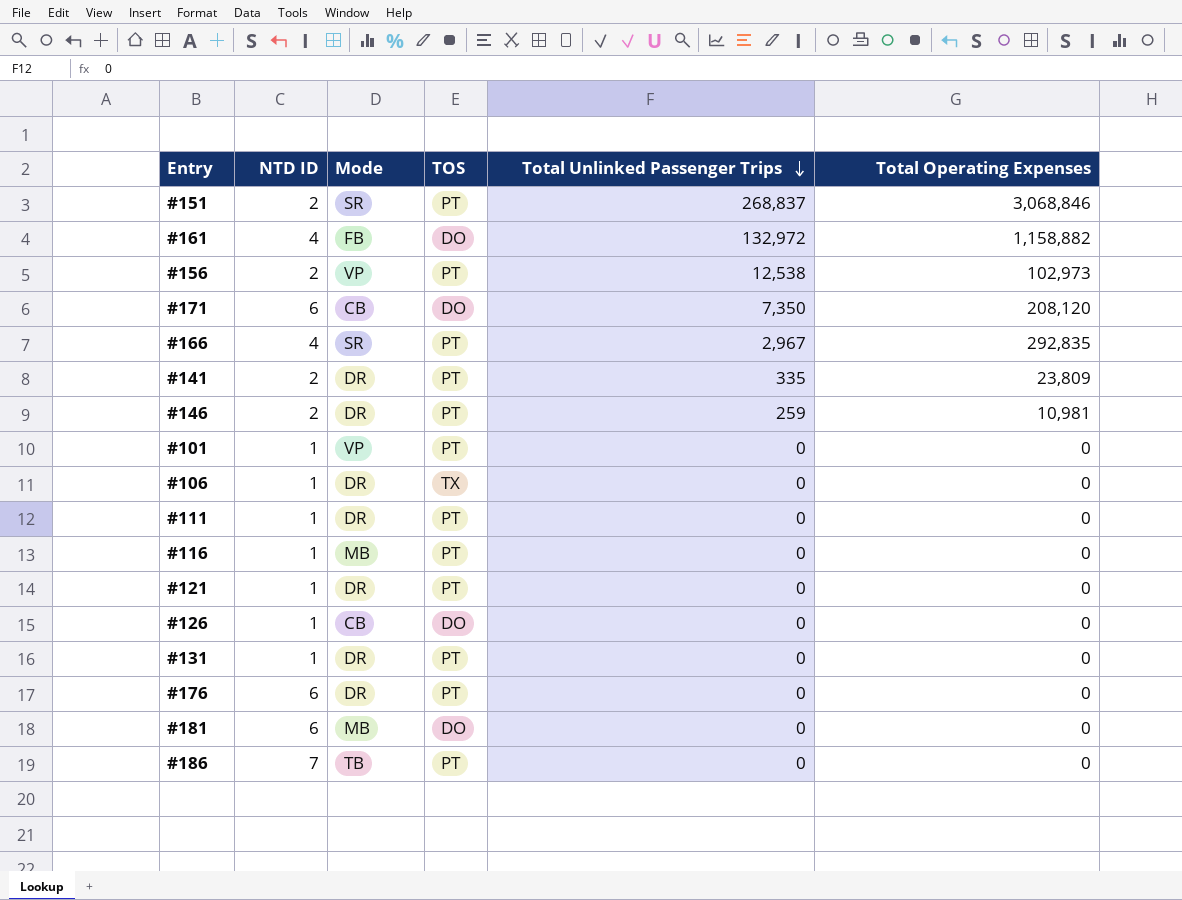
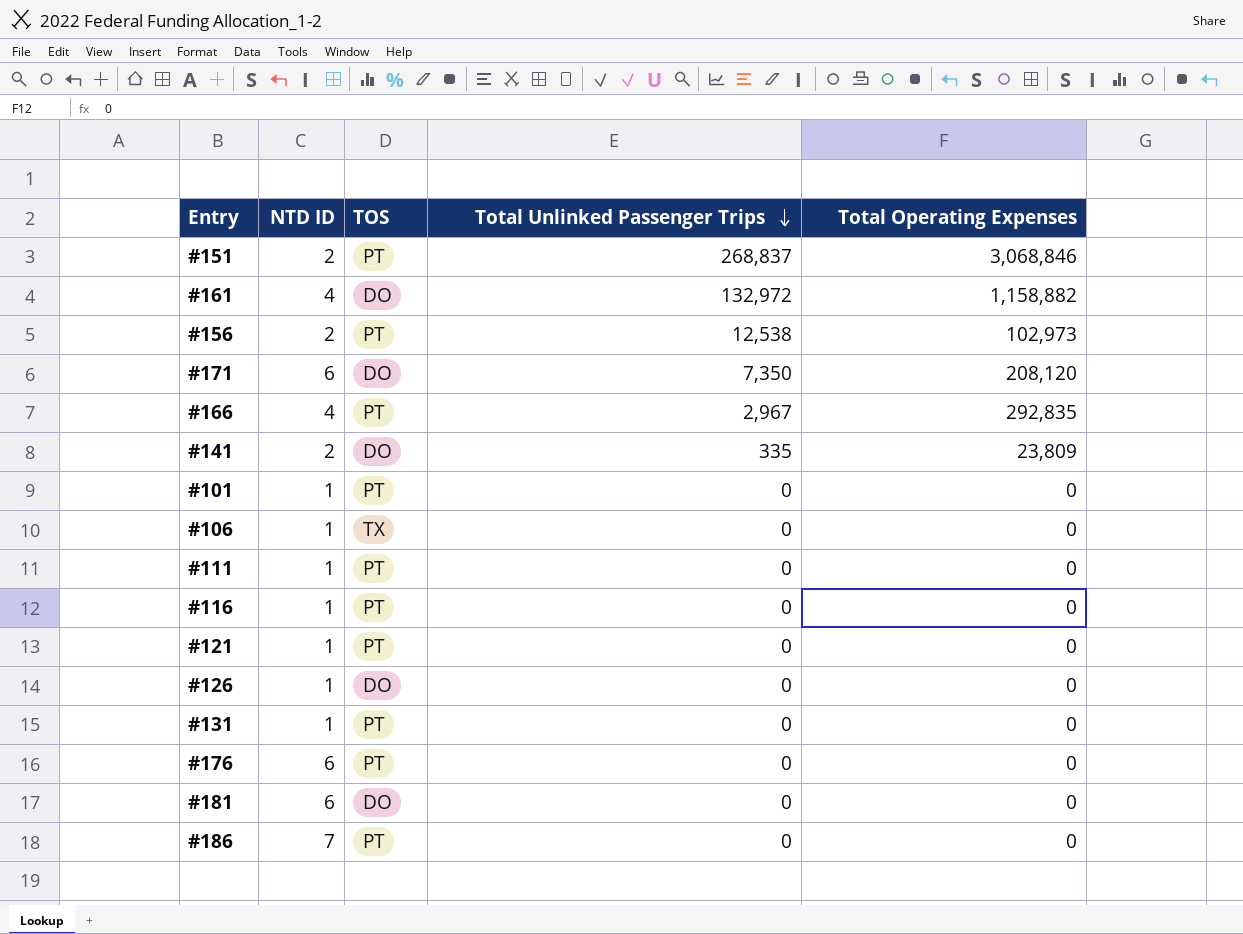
column Mode | position: 3 -> none
row #146: 2 | DR | PT | 259 | 10,981 -> none
#141 | TOS: PT -> DO

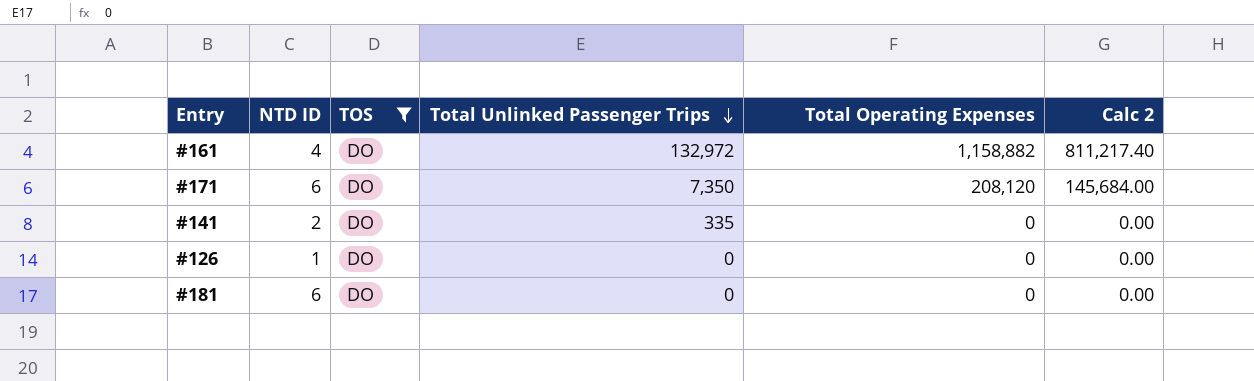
filter: none -> TOS = DO
column Calc 2 | formula: none -> [Total Operating Expenses] * 0.7
#141 | Total Operating Expenses: 23,809 -> 0

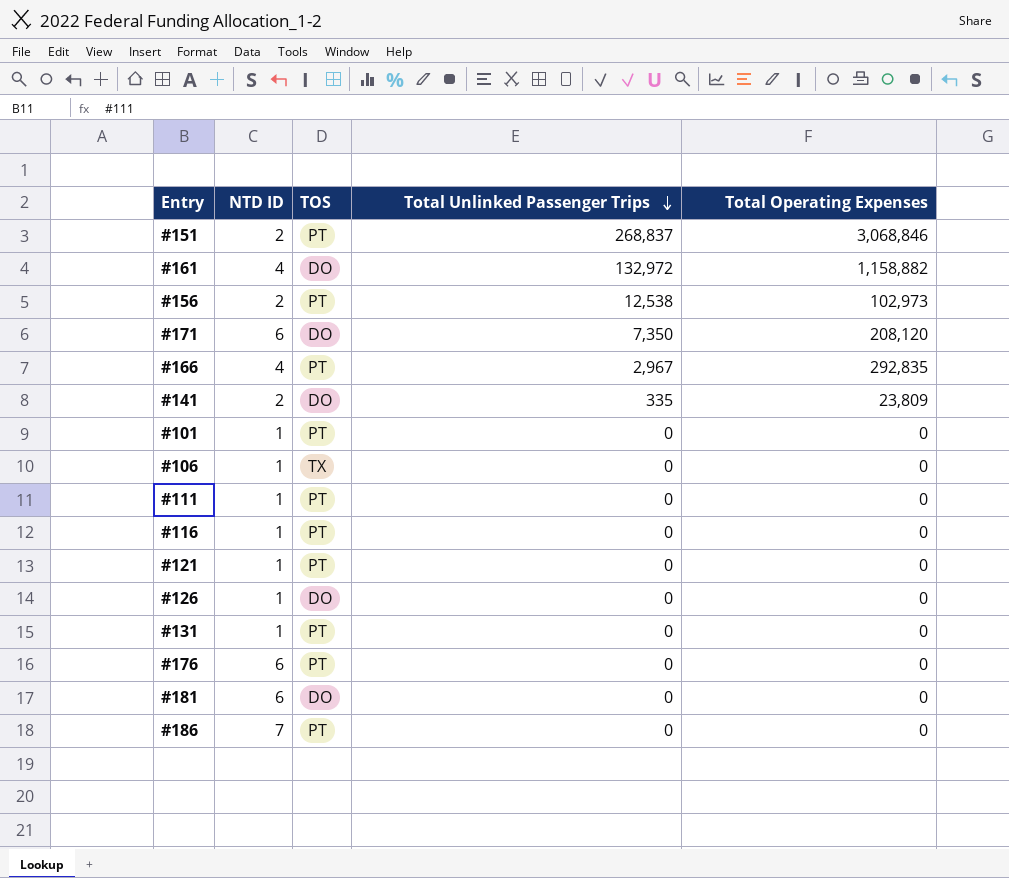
filter: TOS = DO -> none
column Calc 2 | formula: [Total Operating Expenses] * 0.7 -> none
#141 | Total Operating Expenses: 0 -> 23,809

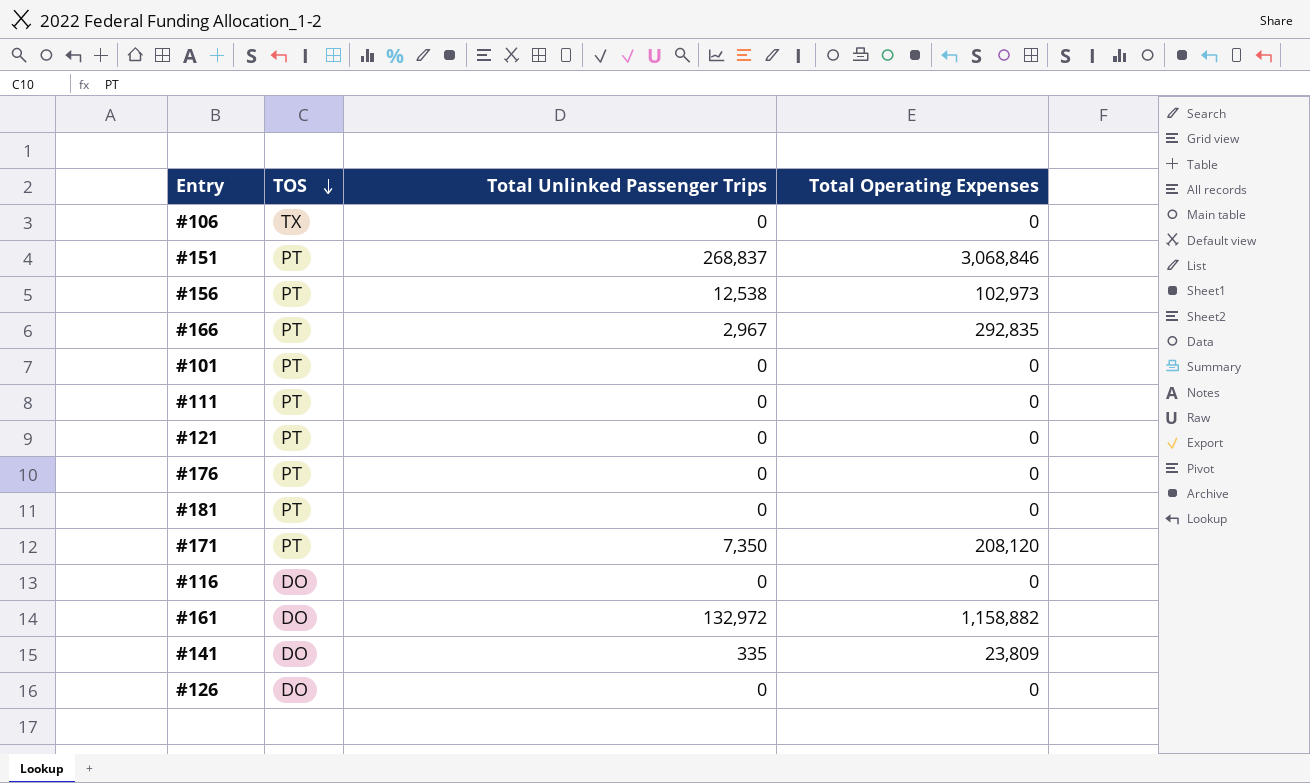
row order: Total Unlinked Passenger Trips descending -> TOS descending
column NTD ID | position: 2 -> none
row #131: 1 | PT | 0 | 0 -> none
row #186: 7 | PT | 0 | 0 -> none
#181 | TOS: DO -> PT
#171 | TOS: DO -> PT
#116 | TOS: PT -> DO

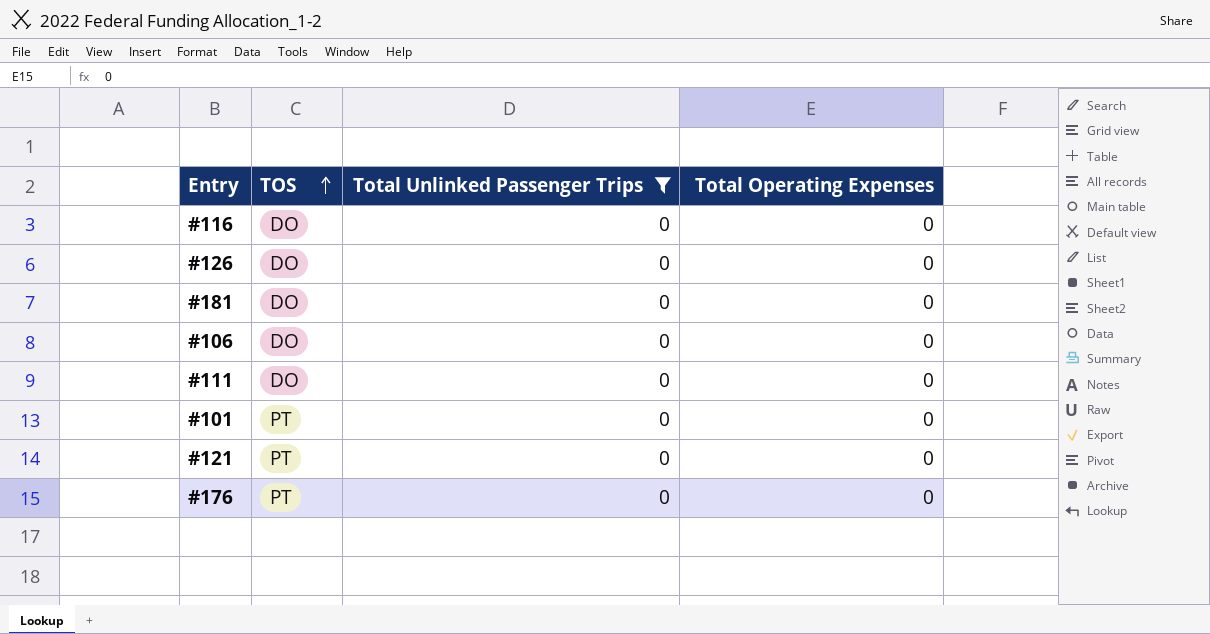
filter: none -> Total Unlinked Passenger Trips = 0
row order: TOS descending -> TOS ascending
#181 | TOS: PT -> DO
#106 | TOS: TX -> DO
#111 | TOS: PT -> DO

